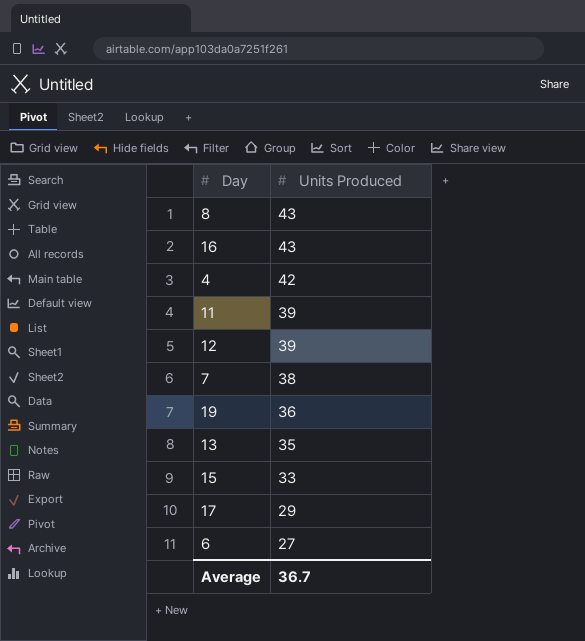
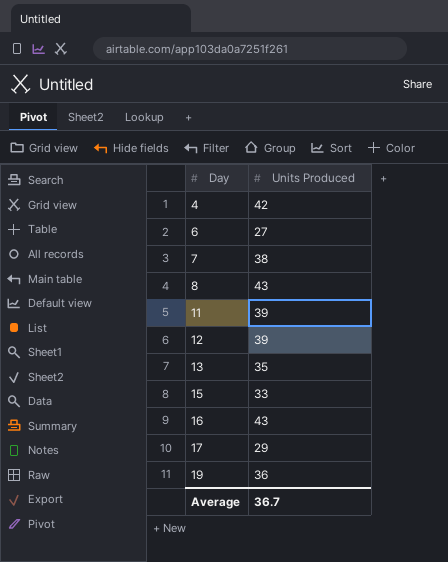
row order: Units Produced descending -> Day ascending

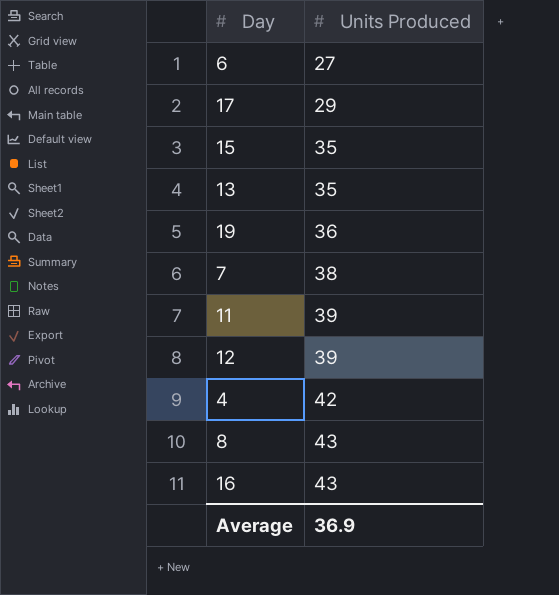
row order: Day ascending -> Units Produced ascending
15 | Units Produced: 33 -> 35
Average | Units Produced: 36.7 -> 36.9

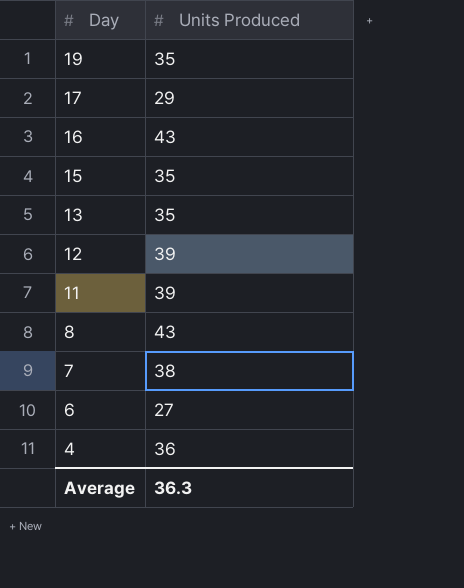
row order: Units Produced ascending -> Day descending
19 | Units Produced: 36 -> 35
4 | Units Produced: 42 -> 36
Average | Units Produced: 36.9 -> 36.3

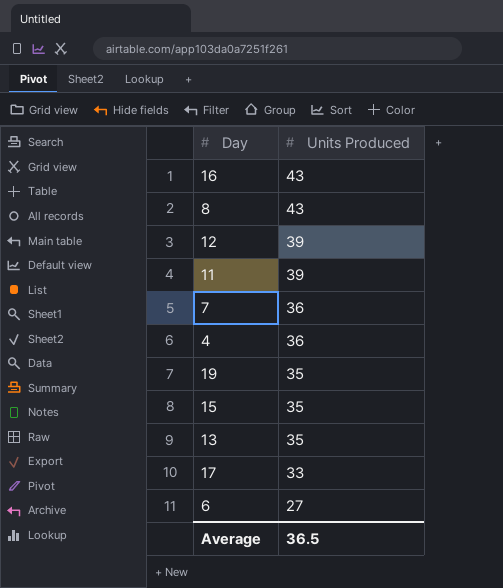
row order: Day descending -> Units Produced descending
7 | Units Produced: 38 -> 36
17 | Units Produced: 29 -> 33
Average | Units Produced: 36.3 -> 36.5

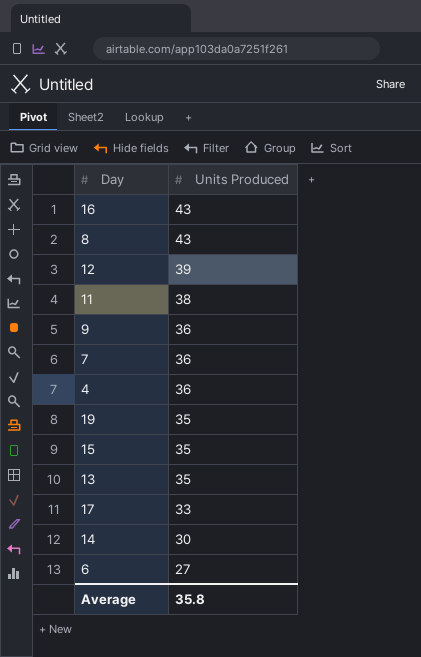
11 | Units Produced: 39 -> 38
row 9: none -> 36
row 14: none -> 30
Average | Units Produced: 36.5 -> 35.8

